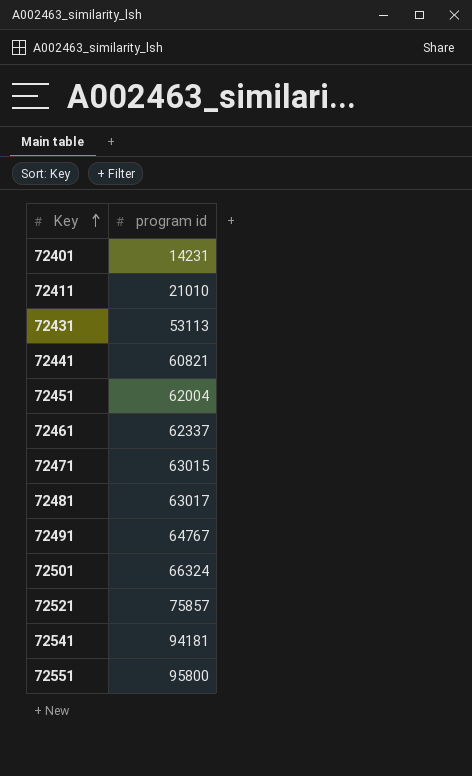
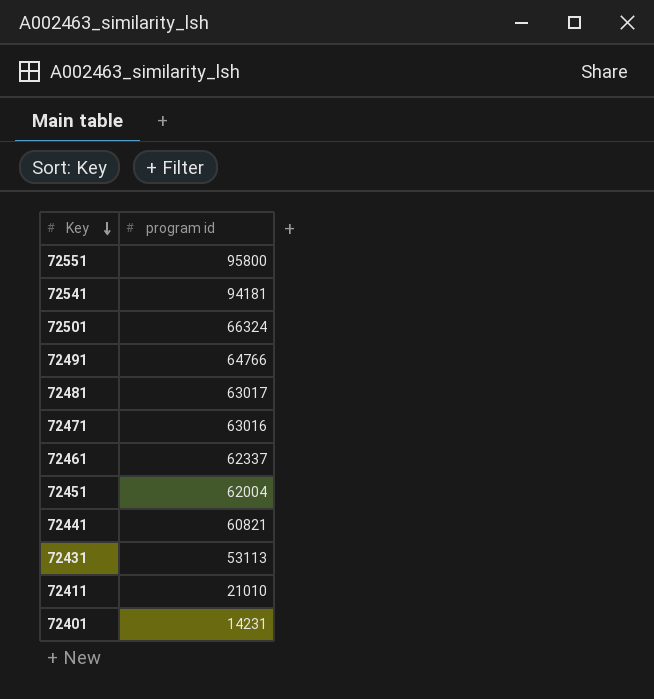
row order: Key ascending -> Key descending
row 72521: 75857 -> none
72491 | program id: 64767 -> 64766
72471 | program id: 63015 -> 63016

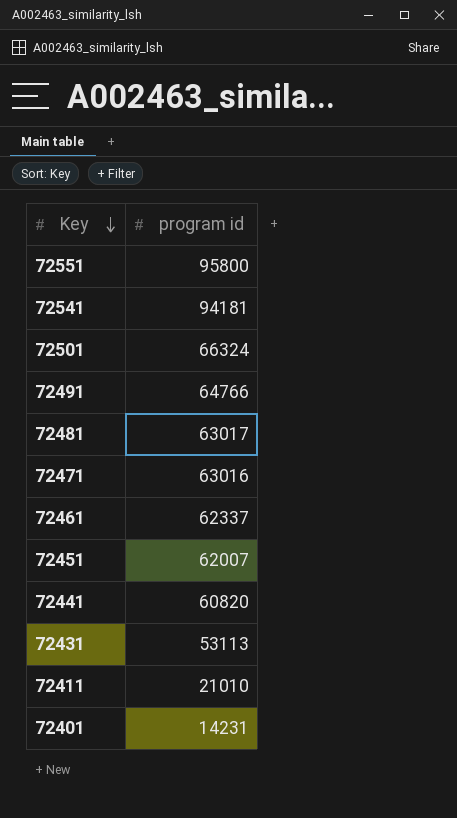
72451 | program id: 62004 -> 62007
72441 | program id: 60821 -> 60820

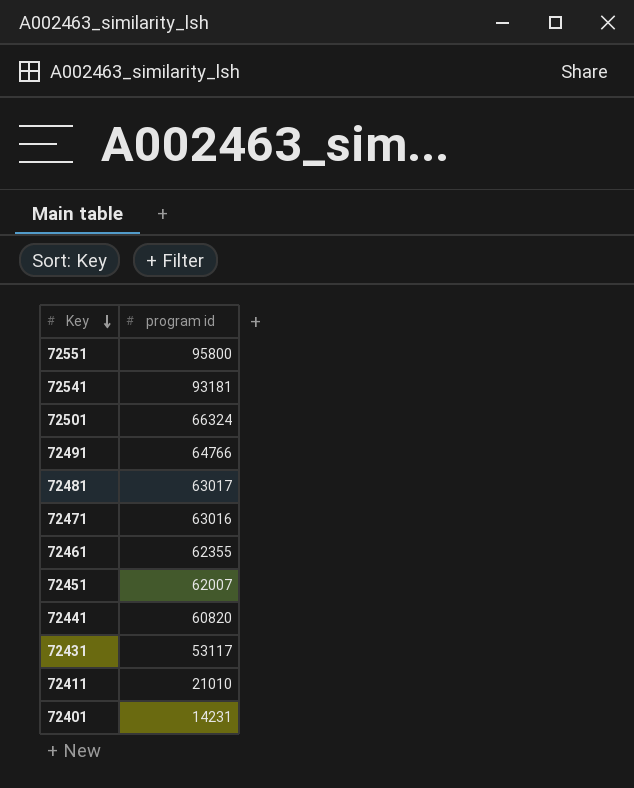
72541 | program id: 94181 -> 93181
72461 | program id: 62337 -> 62355
72431 | program id: 53113 -> 53117

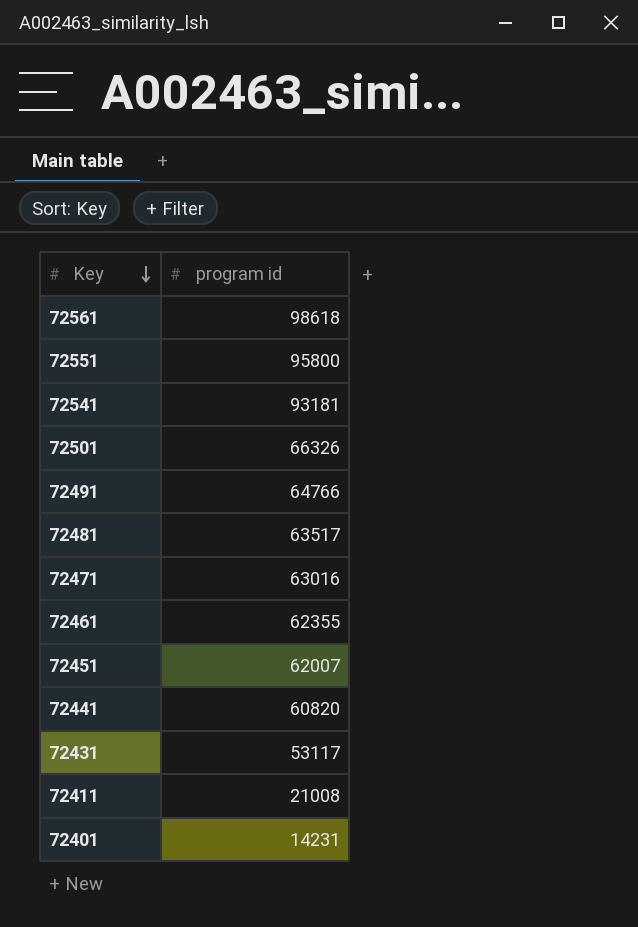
row 72561: none -> 98618
72501 | program id: 66324 -> 66326
72481 | program id: 63017 -> 63517
72411 | program id: 21010 -> 21008

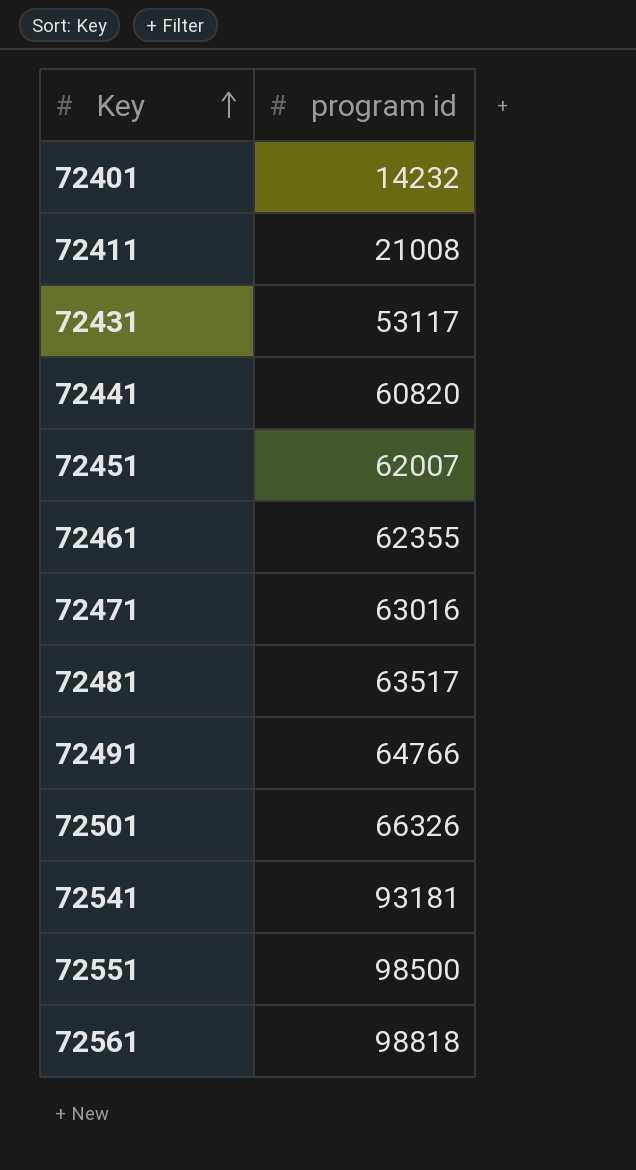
row order: Key descending -> Key ascending
72401 | program id: 14231 -> 14232
72551 | program id: 95800 -> 98500
72561 | program id: 98618 -> 98818

